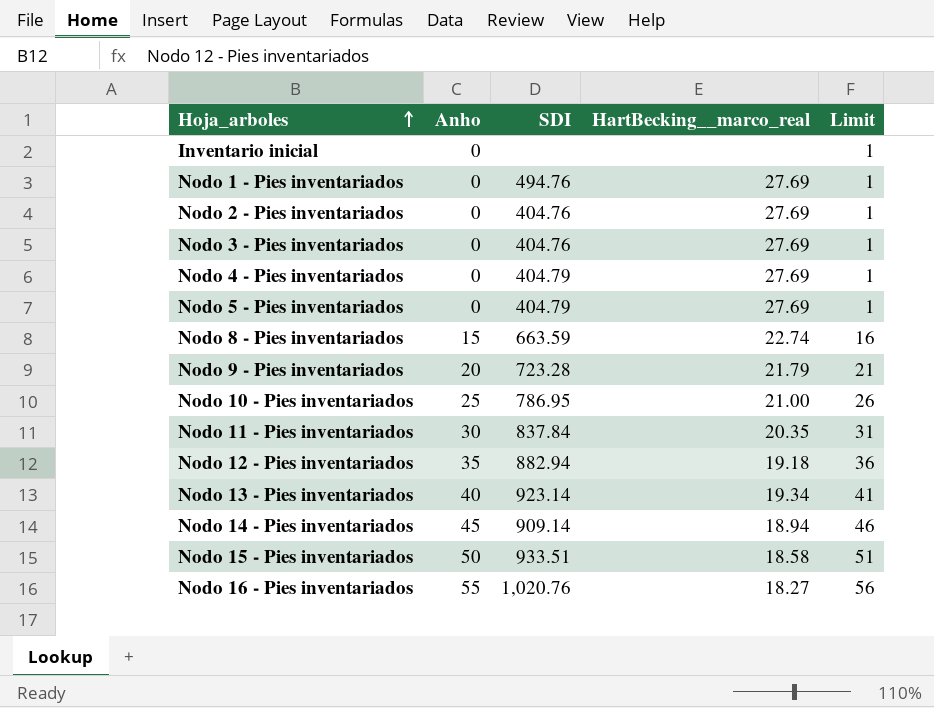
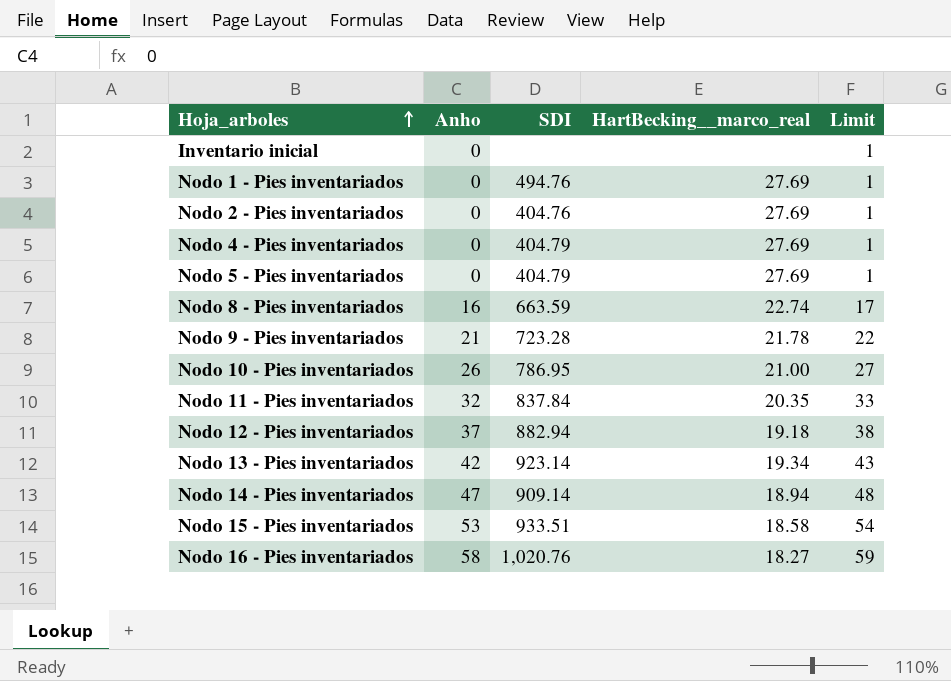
row Nodo 3 - Pies inventariados: 0 | 404.76 | 27.69 | 1 -> none
Nodo 8 - Pies inventariados | Anho: 15 -> 16
Nodo 8 - Pies inventariados | Limit: 16 -> 17
Nodo 9 - Pies inventariados | Anho: 20 -> 21
Nodo 9 - Pies inventariados | HartBecking__marco_real: 21.79 -> 21.78
Nodo 9 - Pies inventariados | Limit: 21 -> 22
Nodo 10 - Pies inventariados | Anho: 25 -> 26
Nodo 10 - Pies inventariados | Limit: 26 -> 27
Nodo 11 - Pies inventariados | Anho: 30 -> 32
Nodo 11 - Pies inventariados | Limit: 31 -> 33
Nodo 12 - Pies inventariados | Anho: 35 -> 37
Nodo 12 - Pies inventariados | Limit: 36 -> 38
Nodo 13 - Pies inventariados | Anho: 40 -> 42
Nodo 13 - Pies inventariados | Limit: 41 -> 43
Nodo 14 - Pies inventariados | Anho: 45 -> 47
Nodo 14 - Pies inventariados | Limit: 46 -> 48
Nodo 15 - Pies inventariados | Anho: 50 -> 53
Nodo 15 - Pies inventariados | Limit: 51 -> 54
Nodo 16 - Pies inventariados | Anho: 55 -> 58
Nodo 16 - Pies inventariados | Limit: 56 -> 59

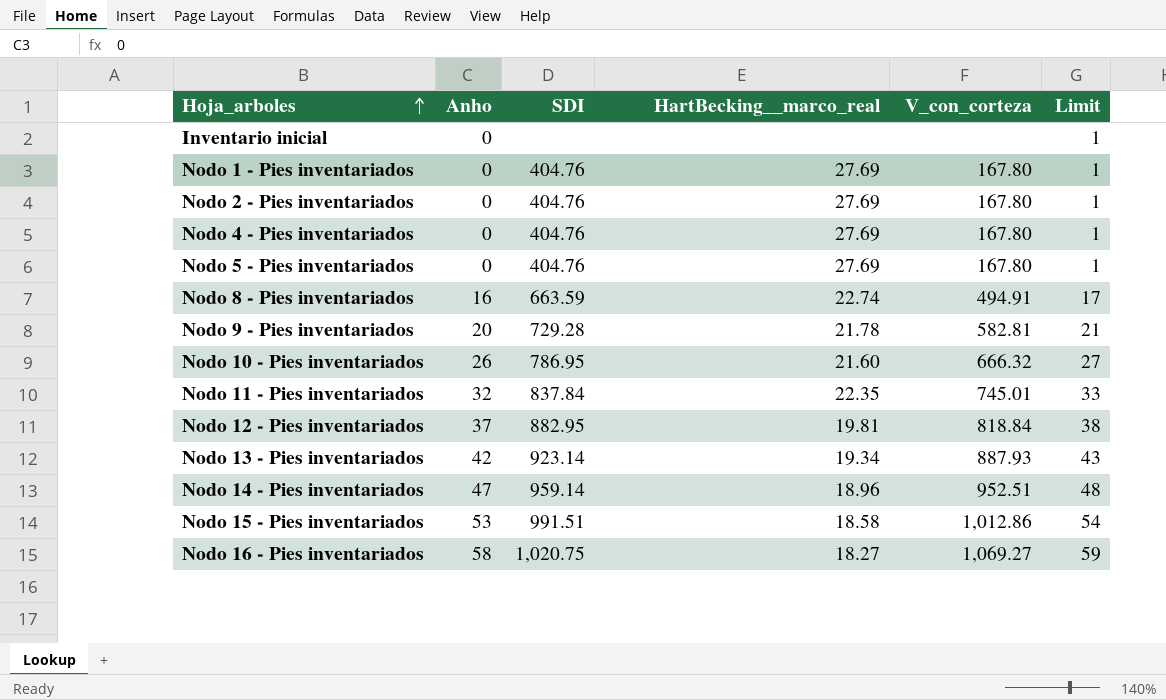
column V_con_corteza | position: none -> 5
Nodo 1 - Pies inventariados | SDI: 494.76 -> 404.76
Nodo 4 - Pies inventariados | SDI: 404.79 -> 404.76
Nodo 5 - Pies inventariados | SDI: 404.79 -> 404.76
Nodo 9 - Pies inventariados | Anho: 21 -> 20
Nodo 9 - Pies inventariados | SDI: 723.28 -> 729.28
Nodo 9 - Pies inventariados | Limit: 22 -> 21
Nodo 10 - Pies inventariados | HartBecking__marco_real: 21.00 -> 21.60
Nodo 11 - Pies inventariados | HartBecking__marco_real: 20.35 -> 22.35
Nodo 12 - Pies inventariados | SDI: 882.94 -> 882.95
Nodo 12 - Pies inventariados | HartBecking__marco_real: 19.18 -> 19.81
Nodo 14 - Pies inventariados | SDI: 909.14 -> 959.14
Nodo 14 - Pies inventariados | HartBecking__marco_real: 18.94 -> 18.96
Nodo 15 - Pies inventariados | SDI: 933.51 -> 991.51
Nodo 16 - Pies inventariados | SDI: 1,020.76 -> 1,020.75

